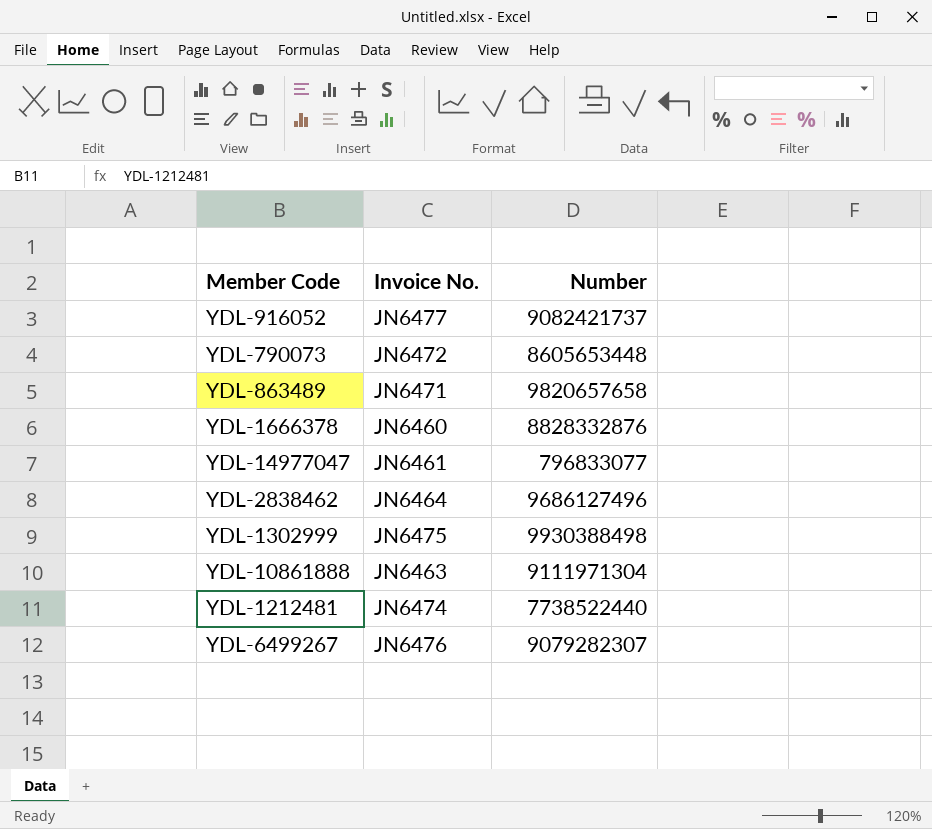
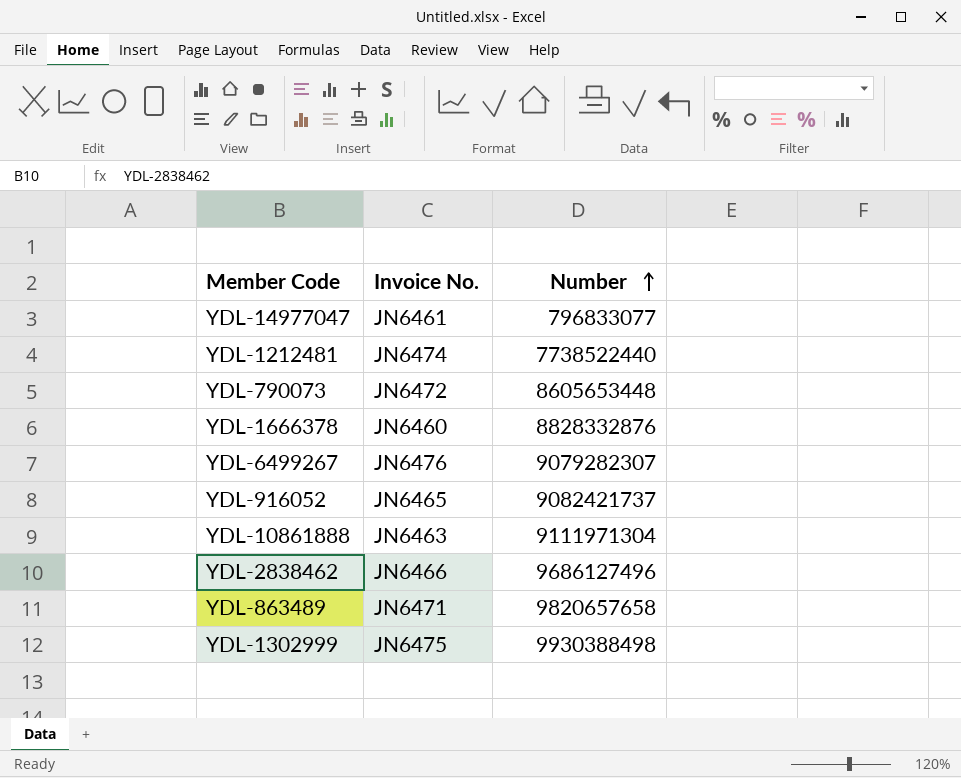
row order: none -> Number ascending
YDL-916052 | Invoice No.: JN6477 -> JN6465
YDL-2838462 | Invoice No.: JN6464 -> JN6466

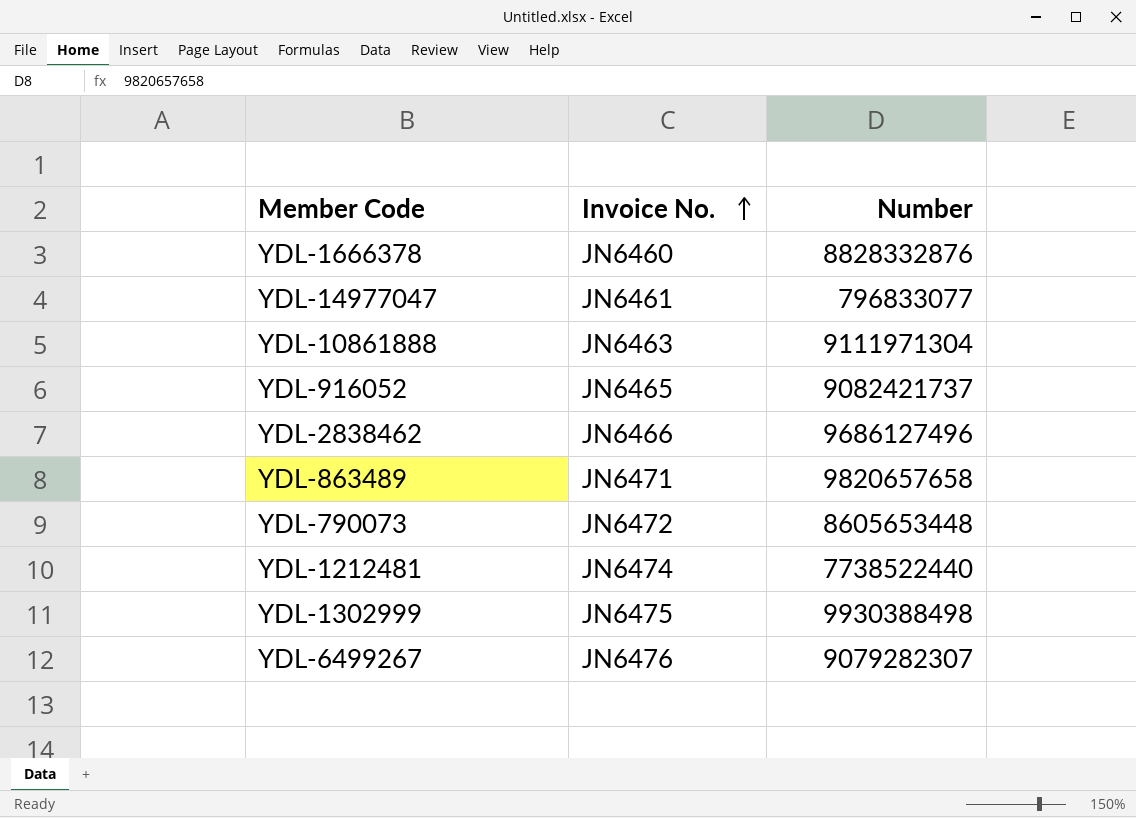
row order: Number ascending -> Invoice No. ascending

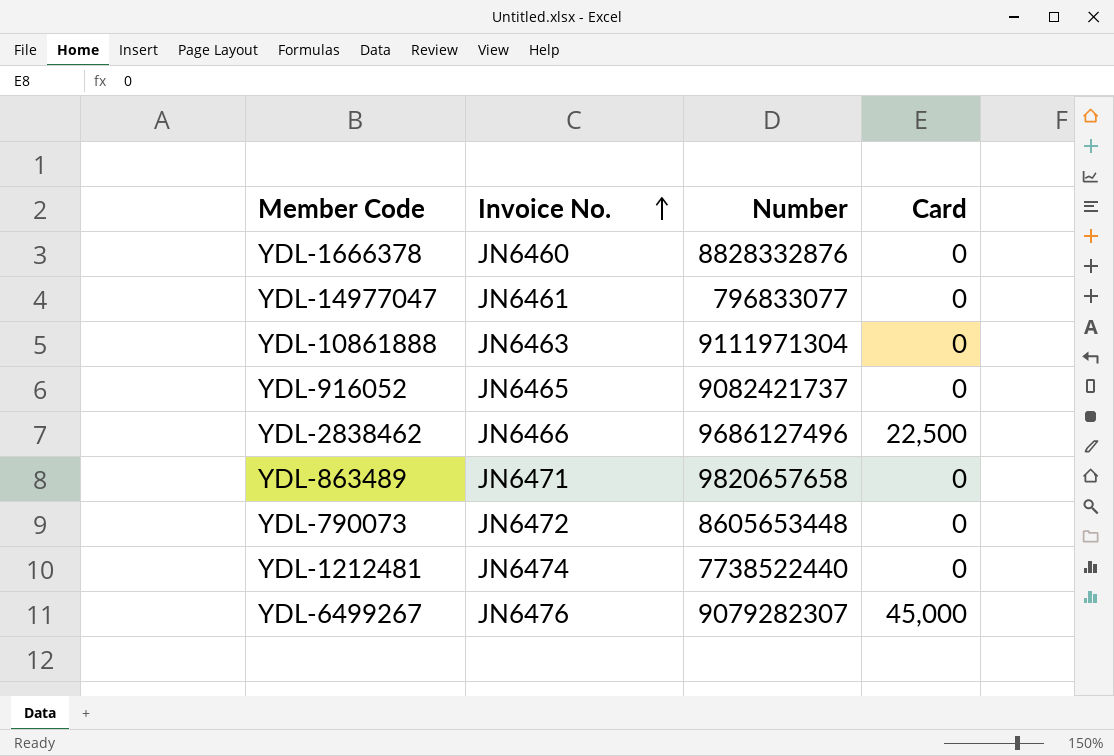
column Card | position: none -> 4
row YDL-1302999: JN6475 | 9930388498 -> none

